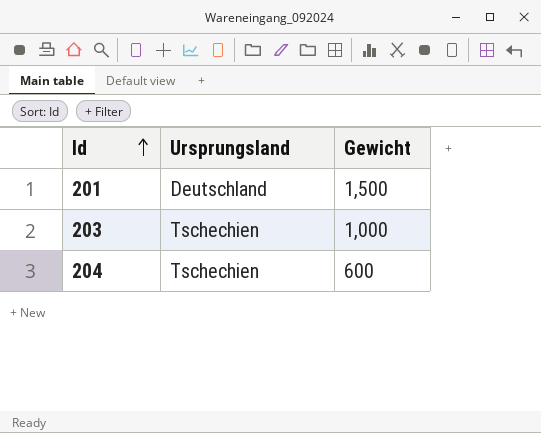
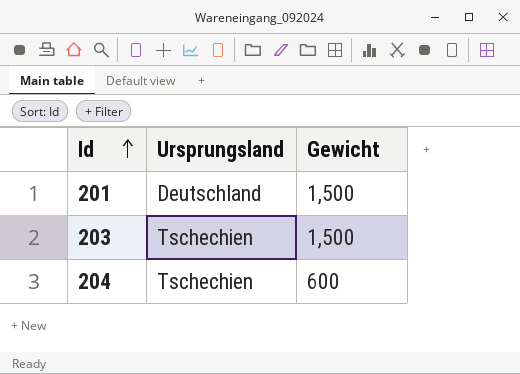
203 | Gewicht: 1,000 -> 1,500

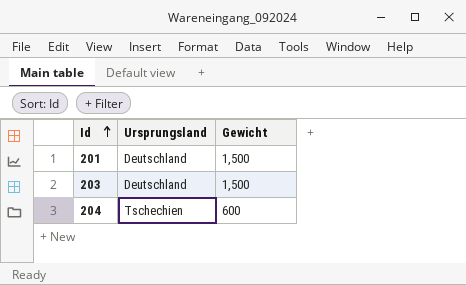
203 | Ursprungsland: Tschechien -> Deutschland

